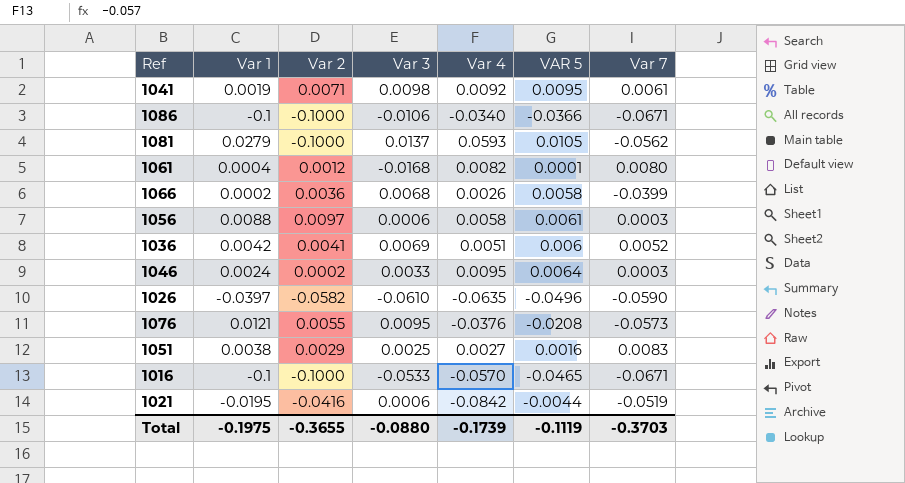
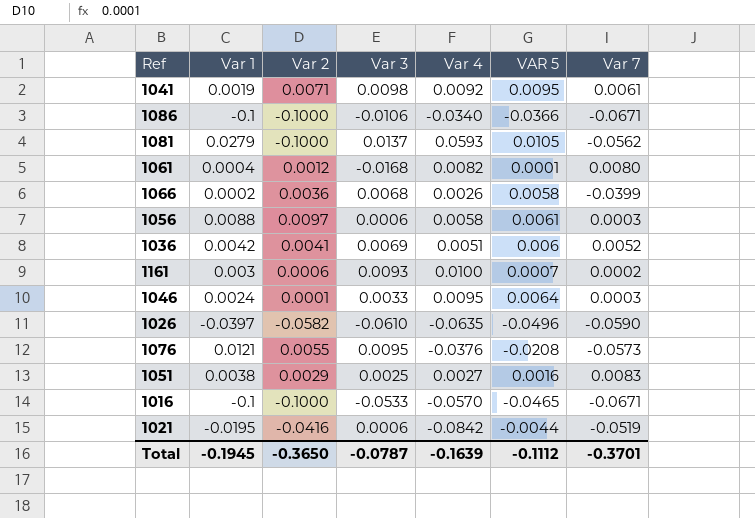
row 1161: none -> 0.003 | 0.0006 | 0.0093 | 0.0100 | 0.0007 | 0.0002
1046 | Var 2: 0.0002 -> 0.0001
Total | Var 1: -0.1975 -> -0.1945
Total | Var 2: -0.3655 -> -0.3650
Total | Var 3: -0.0880 -> -0.0787
Total | Var 4: -0.1739 -> -0.1639
Total | VAR 5: -0.1119 -> -0.1112
Total | Var 7: -0.3703 -> -0.3701

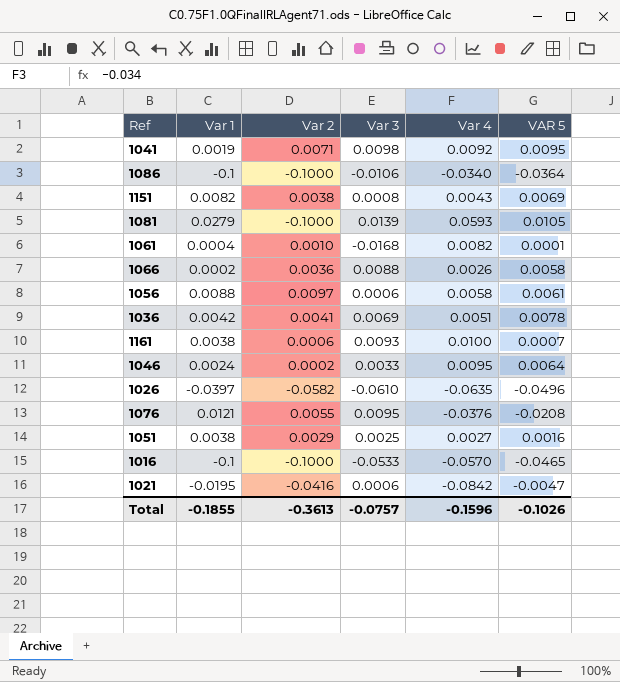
column Var 7 | position: 7 -> none
1086 | VAR 5: -0.0366 -> -0.0364
row 1151: none -> 0.0082 | 0.0038 | 0.0008 | 0.0043 | 0.0069
1081 | Var 3: 0.0137 -> 0.0139
1061 | Var 2: 0.0012 -> 0.0010
1066 | Var 3: 0.0068 -> 0.0088
1036 | VAR 5: 0.006 -> 0.0078
1161 | Var 1: 0.003 -> 0.0038
1046 | Var 2: 0.0001 -> 0.0002
1021 | VAR 5: -0.0044 -> -0.0047
Total | Var 1: -0.1945 -> -0.1855
Total | Var 2: -0.3650 -> -0.3613
Total | Var 3: -0.0787 -> -0.0757
Total | Var 4: -0.1639 -> -0.1596
Total | VAR 5: -0.1112 -> -0.1026

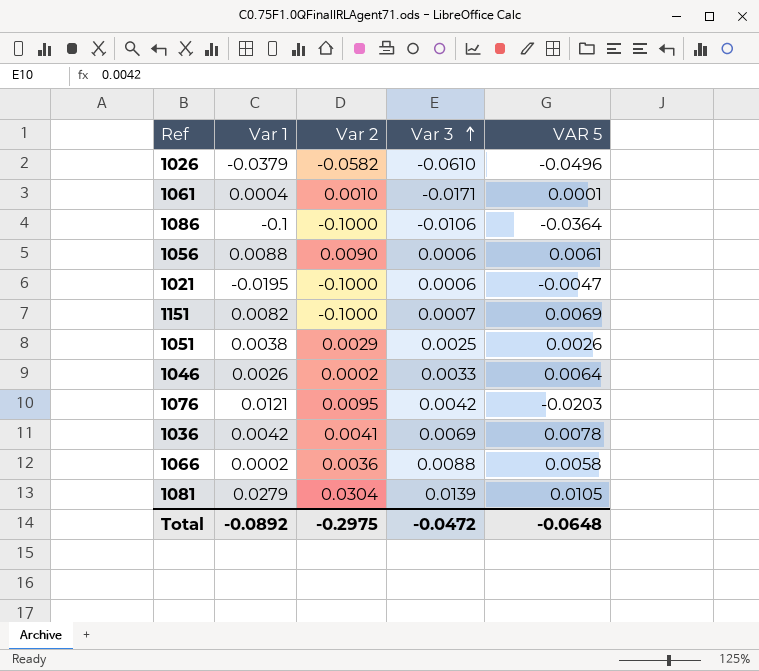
row order: none -> Var 3 ascending
column Var 4 | position: 5 -> none
row 1041: 0.0019 | 0.0071 | 0.0098 | 0.0092 | 0.0095 -> none
row 1161: 0.0038 | 0.0006 | 0.0093 | 0.0100 | 0.0007 -> none
row 1016: -0.1 | -0.1000 | -0.0533 | -0.0570 | -0.0465 -> none
1026 | Var 1: -0.0397 -> -0.0379
1061 | Var 3: -0.0168 -> -0.0171
1056 | Var 2: 0.0097 -> 0.0090
1021 | Var 2: -0.0416 -> -0.1000
1151 | Var 2: 0.0038 -> -0.1000
1151 | Var 3: 0.0008 -> 0.0007
1051 | VAR 5: 0.0016 -> 0.0026
1046 | Var 1: 0.0024 -> 0.0026
1076 | Var 2: 0.0055 -> 0.0095
1076 | Var 3: 0.0095 -> 0.0042
1076 | VAR 5: -0.0208 -> -0.0203
1081 | Var 2: -0.1000 -> 0.0304
Total | Var 1: -0.1855 -> -0.0892
Total | Var 2: -0.3613 -> -0.2975
Total | Var 3: -0.0757 -> -0.0472
Total | VAR 5: -0.1026 -> -0.0648

